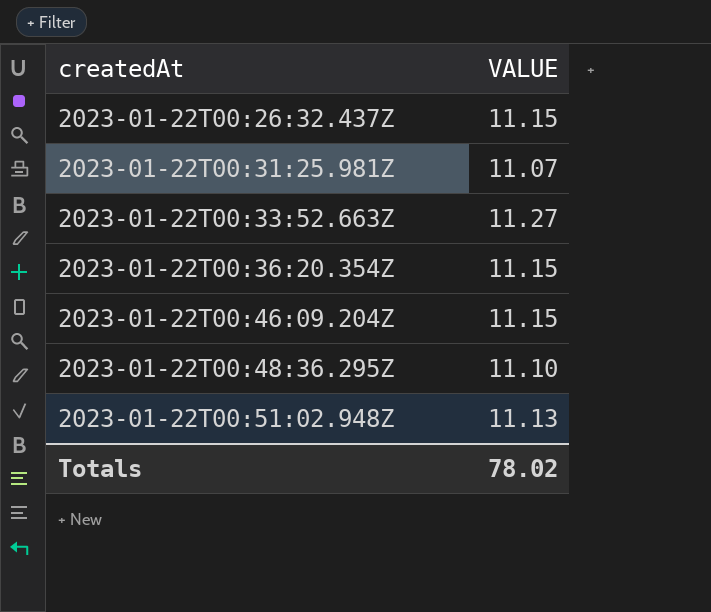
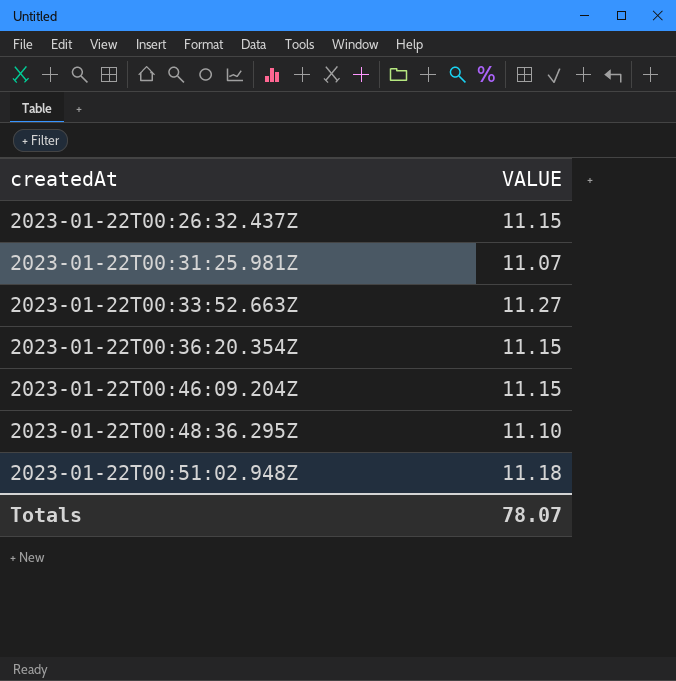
2023-01-22T00:51:02.948Z | VALUE: 11.13 -> 11.18
Totals | VALUE: 78.02 -> 78.07

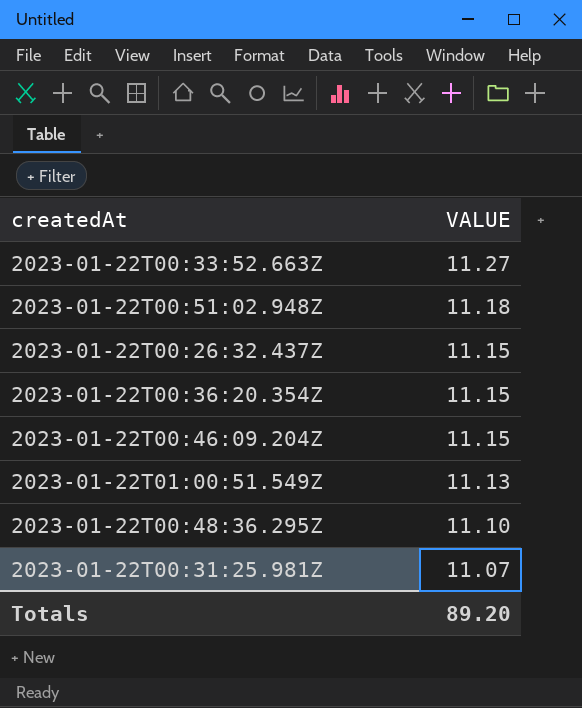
row order: createdAt ascending -> VALUE descending
row 2023-01-22T01:00:51.549Z: none -> 11.13
Totals | VALUE: 78.07 -> 89.20

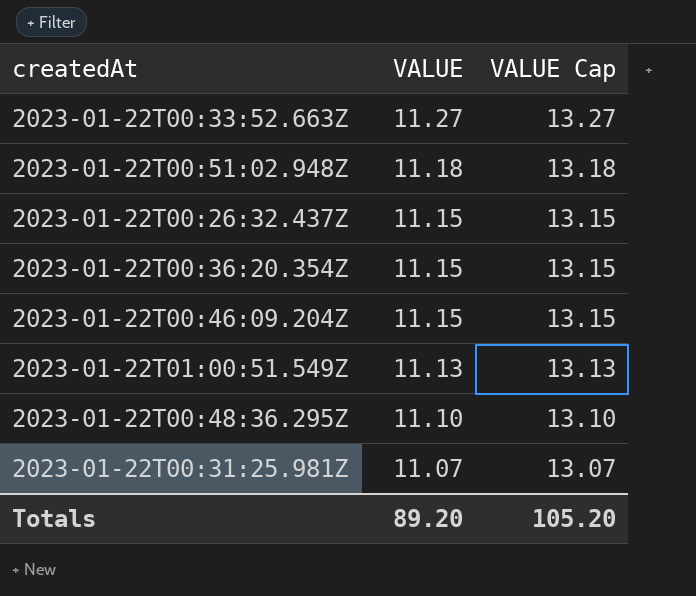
column VALUE Cap | formula: none -> [VALUE] + 2

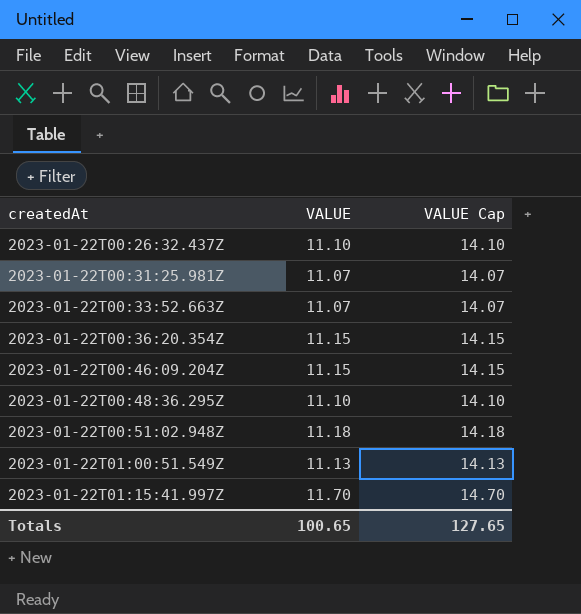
row order: VALUE descending -> createdAt ascending
column VALUE Cap | formula: [VALUE] + 2 -> [VALUE] + 3
2023-01-22T00:26:32.437Z | VALUE: 11.15 -> 11.10
2023-01-22T00:33:52.663Z | VALUE: 11.27 -> 11.07
row 2023-01-22T01:15:41.997Z: none -> 11.70 | 14.70
Totals | VALUE: 89.20 -> 100.65
Totals | VALUE Cap: 105.20 -> 127.65

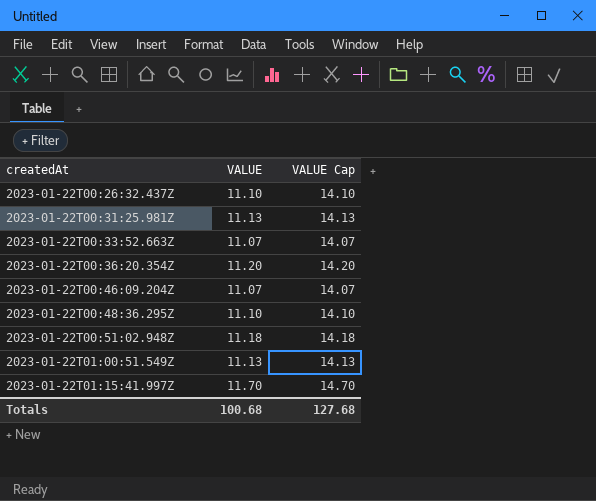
2023-01-22T00:31:25.981Z | VALUE: 11.07 -> 11.13
2023-01-22T00:31:25.981Z | VALUE Cap: 14.07 -> 14.13
2023-01-22T00:36:20.354Z | VALUE: 11.15 -> 11.20
2023-01-22T00:36:20.354Z | VALUE Cap: 14.15 -> 14.20
2023-01-22T00:46:09.204Z | VALUE: 11.15 -> 11.07
2023-01-22T00:46:09.204Z | VALUE Cap: 14.15 -> 14.07
Totals | VALUE: 100.65 -> 100.68
Totals | VALUE Cap: 127.65 -> 127.68

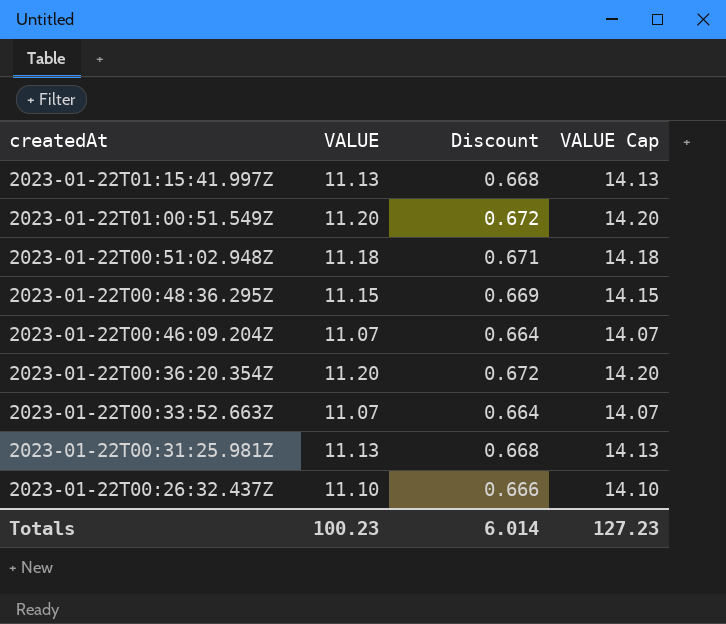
row order: createdAt ascending -> createdAt descending
column Discount | formula: none -> [VALUE] * 0.06
2023-01-22T01:15:41.997Z | VALUE: 11.70 -> 11.13
2023-01-22T01:15:41.997Z | VALUE Cap: 14.70 -> 14.13
2023-01-22T01:00:51.549Z | VALUE: 11.13 -> 11.20
2023-01-22T01:00:51.549Z | VALUE Cap: 14.13 -> 14.20
2023-01-22T00:48:36.295Z | VALUE: 11.10 -> 11.15
2023-01-22T00:48:36.295Z | VALUE Cap: 14.10 -> 14.15
Totals | VALUE: 100.68 -> 100.23
Totals | VALUE Cap: 127.68 -> 127.23

